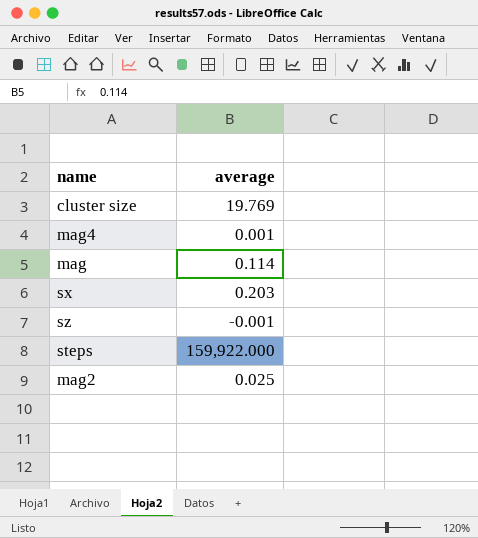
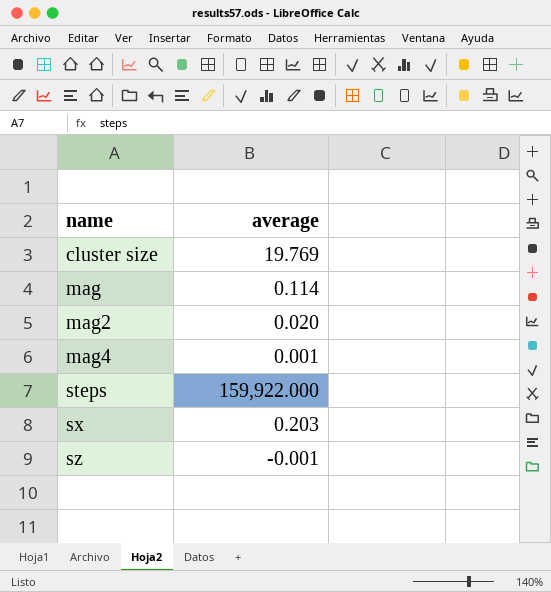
row order: none -> name ascending
mag2 | average: 0.025 -> 0.020

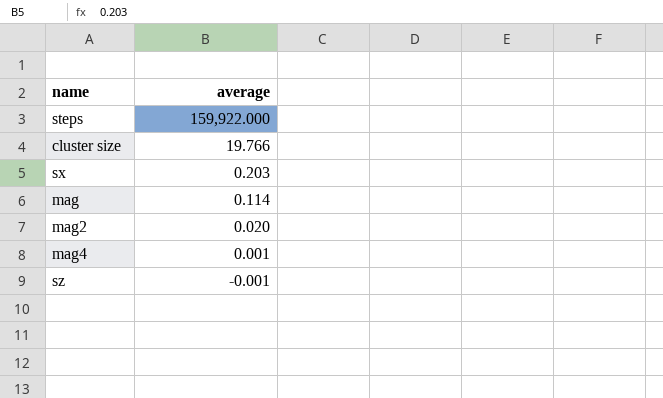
row order: name ascending -> average descending
cluster size | average: 19.769 -> 19.766

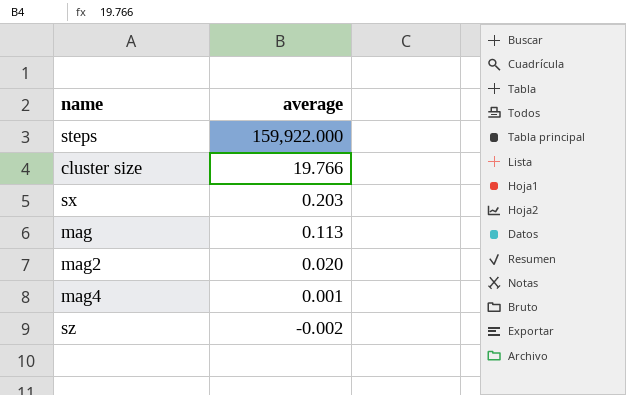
mag | average: 0.114 -> 0.113
sz | average: -0.001 -> -0.002

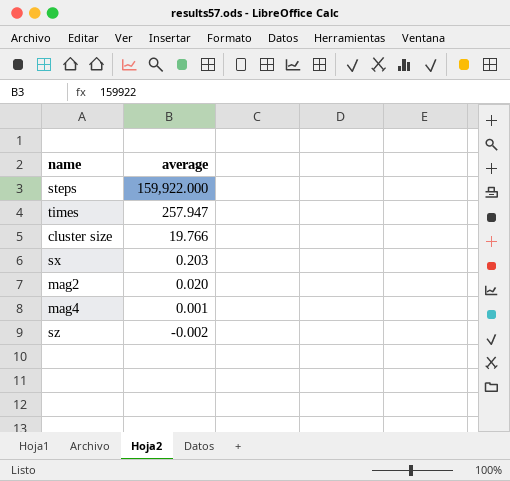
row mag: 0.113 -> none
row times: none -> 257.947

